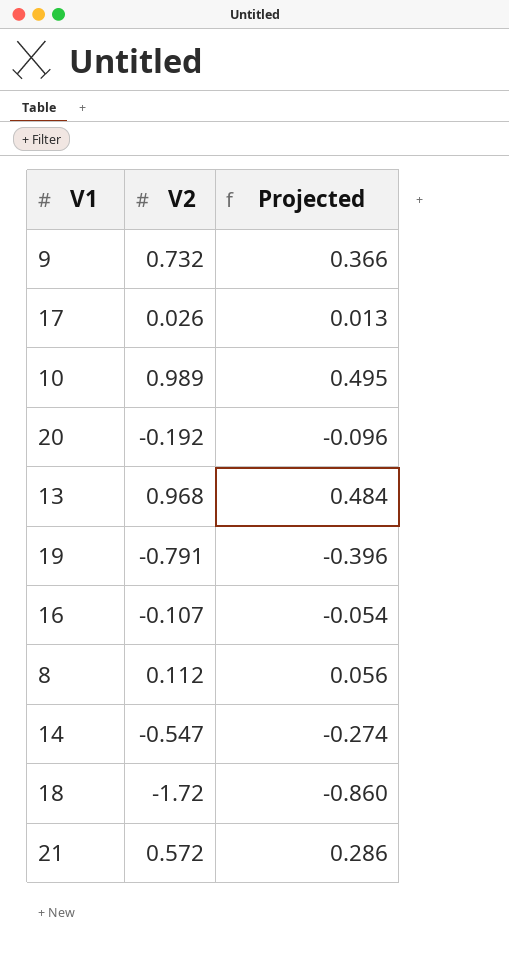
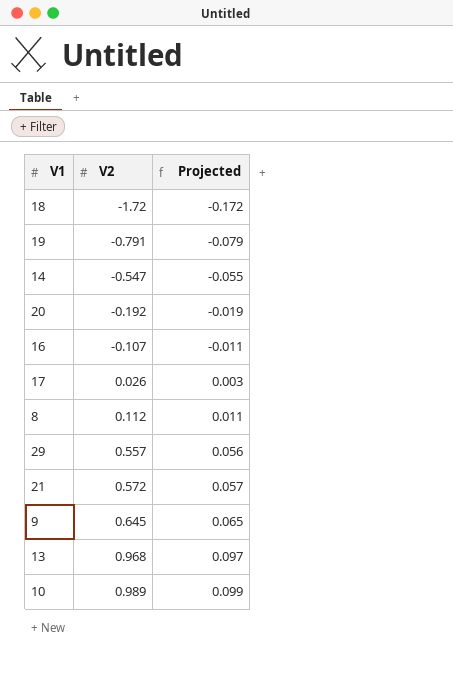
row order: none -> V2 ascending
column Projected | formula: [V2] * 0.5 -> [V2] * 0.1
row 29: none -> 0.557 | 0.056
9 | V2: 0.732 -> 0.645

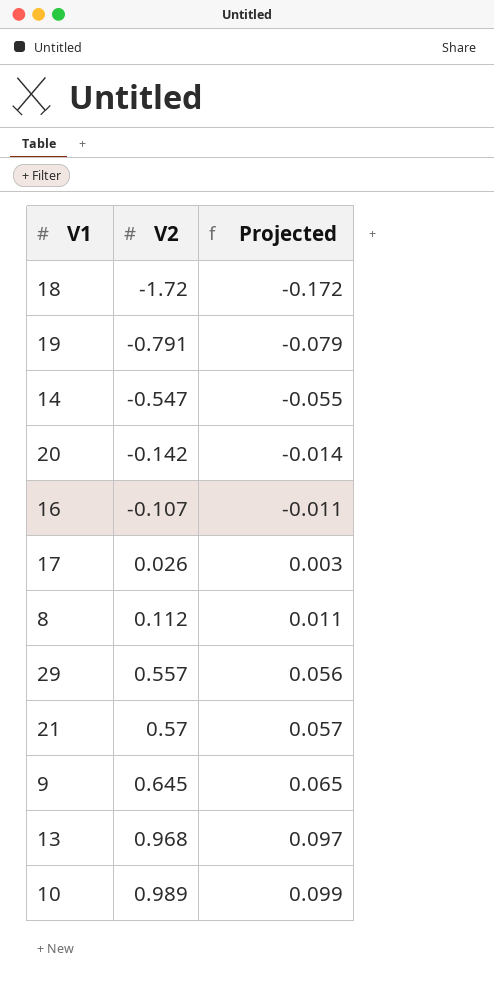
20 | V2: -0.192 -> -0.142
20 | Projected: -0.019 -> -0.014
21 | V2: 0.572 -> 0.57

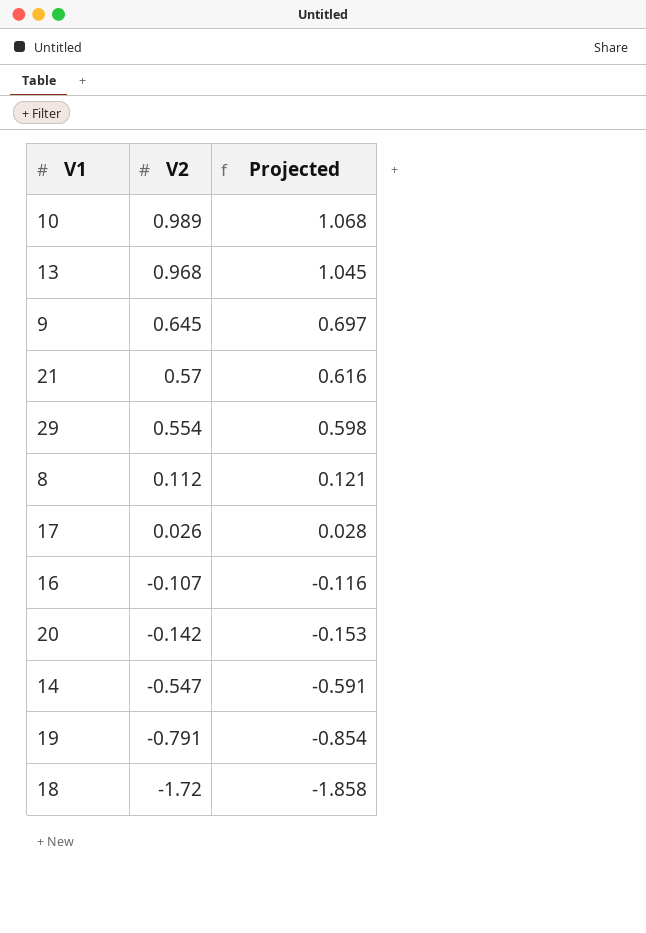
row order: V2 ascending -> V2 descending
column Projected | formula: [V2] * 0.1 -> [V2] * 1.08
29 | V2: 0.557 -> 0.554

